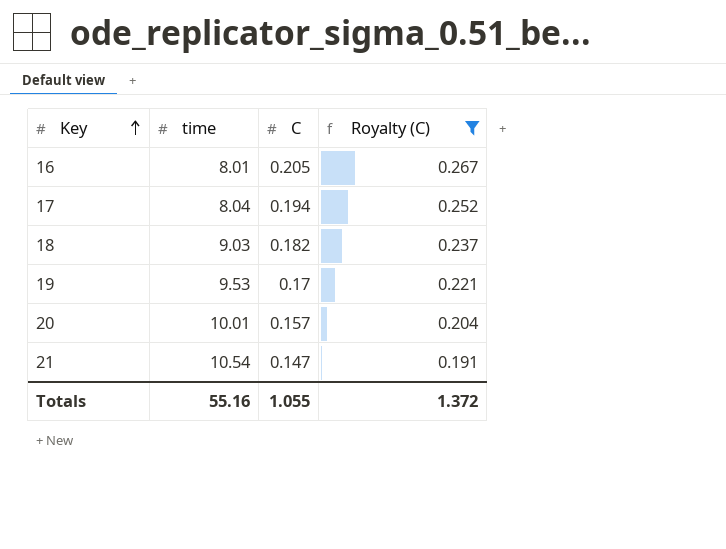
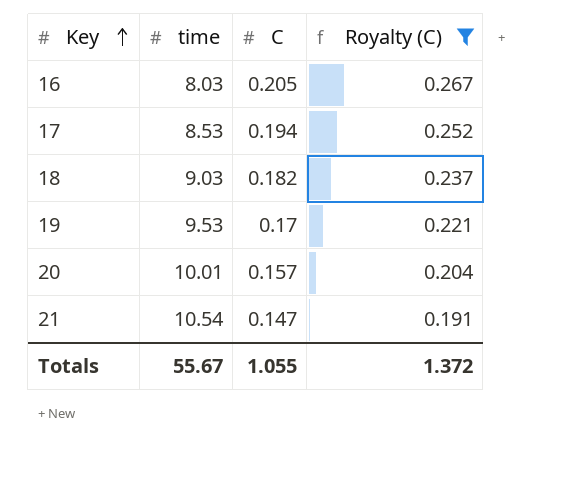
16 | time: 8.01 -> 8.03
17 | time: 8.04 -> 8.53
Totals | time: 55.16 -> 55.67

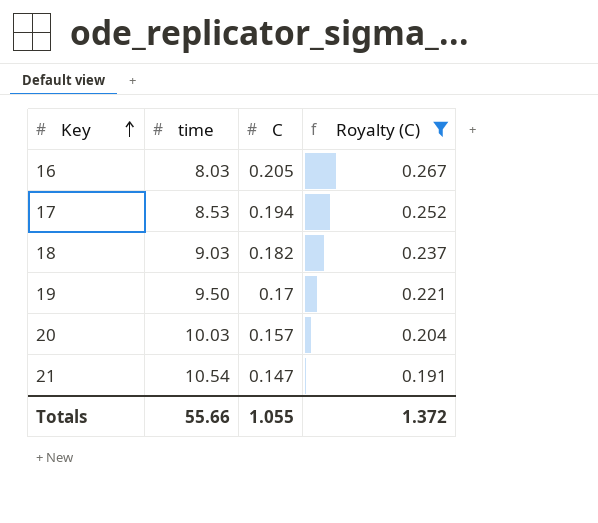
19 | time: 9.53 -> 9.50
20 | time: 10.01 -> 10.03
Totals | time: 55.67 -> 55.66

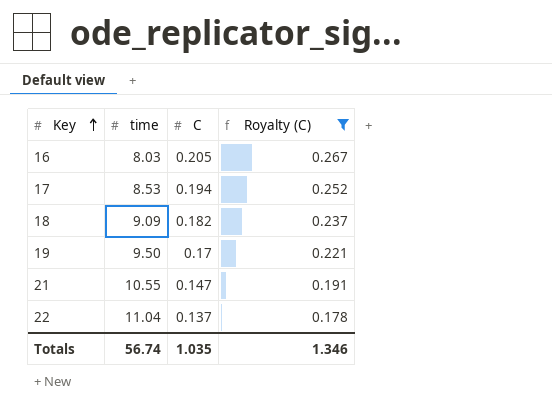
row 20: 10.03 | 0.157 | 0.204 -> none
18 | time: 9.03 -> 9.09
21 | time: 10.54 -> 10.55
row 22: none -> 11.04 | 0.137 | 0.178
Totals | time: 55.66 -> 56.74
Totals | C: 1.055 -> 1.035
Totals | Royalty (C): 1.372 -> 1.346

